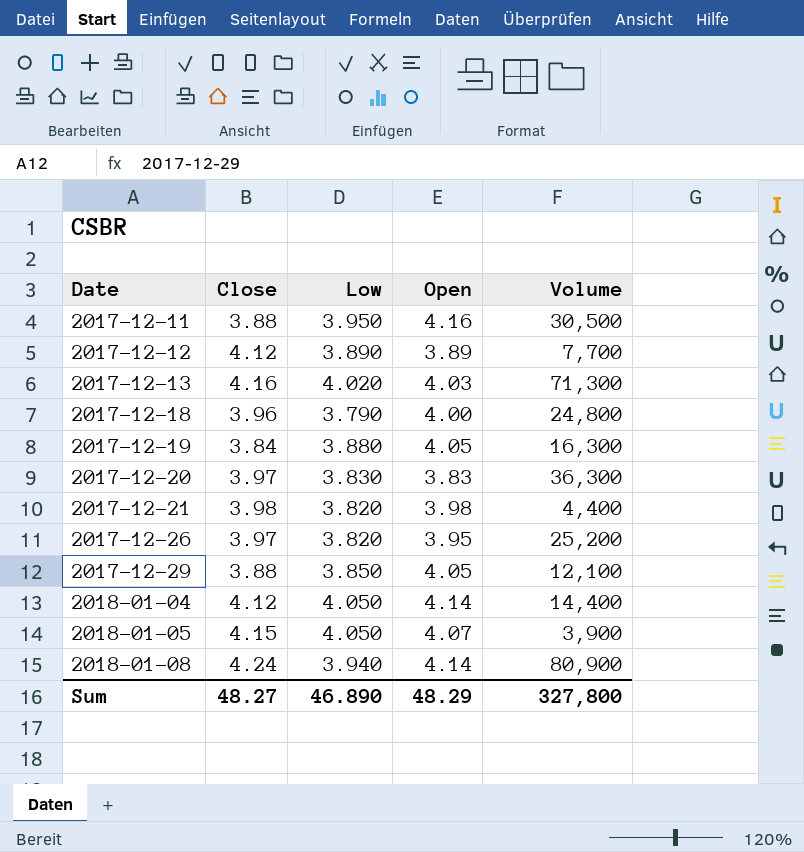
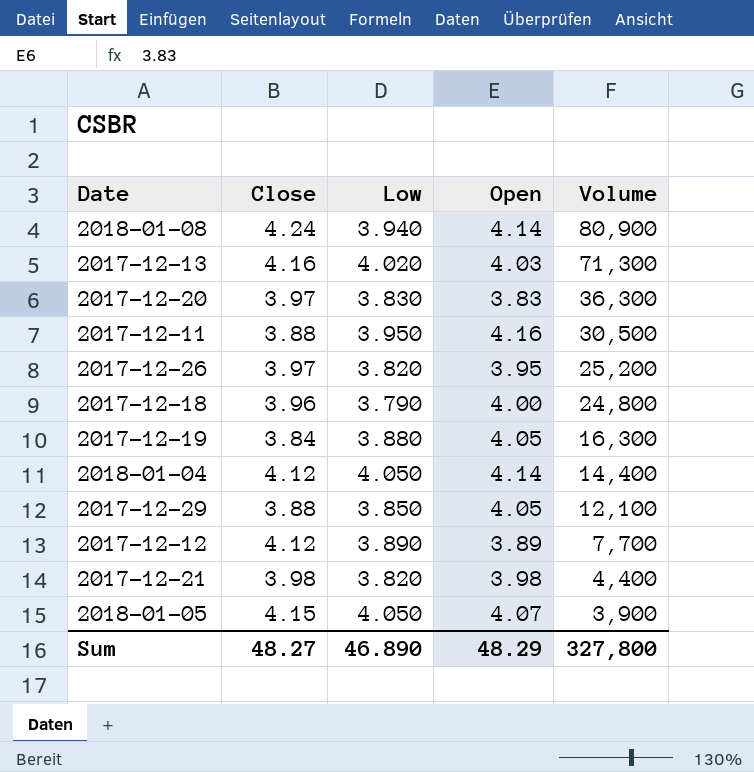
row order: Date ascending -> Volume descending

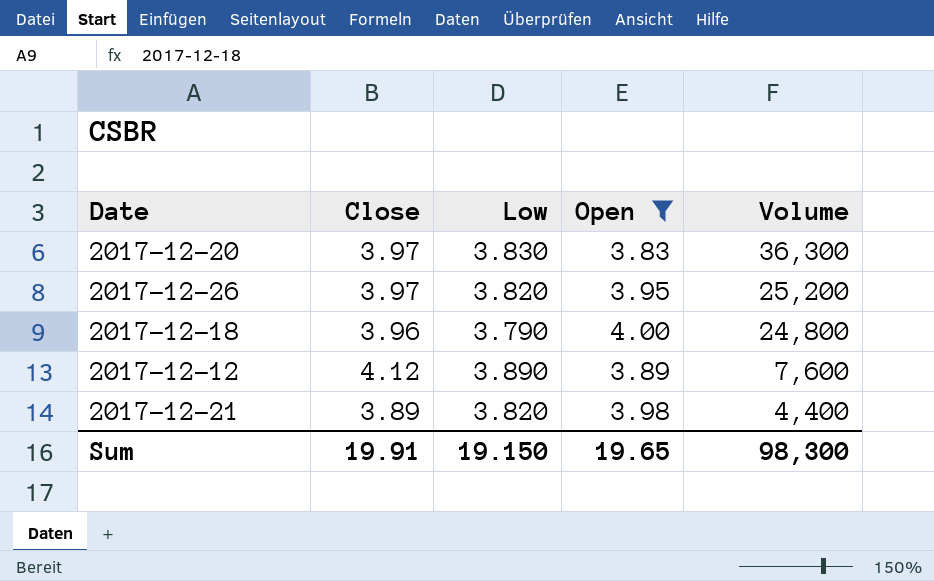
filter: none -> Open <= 4.00
2017-12-12 | Volume: 7,700 -> 7,600
2017-12-21 | Close: 3.98 -> 3.89
Sum | Close: 48.27 -> 19.91
Sum | Low: 46.890 -> 19.150
Sum | Open: 48.29 -> 19.65
Sum | Volume: 327,800 -> 98,300

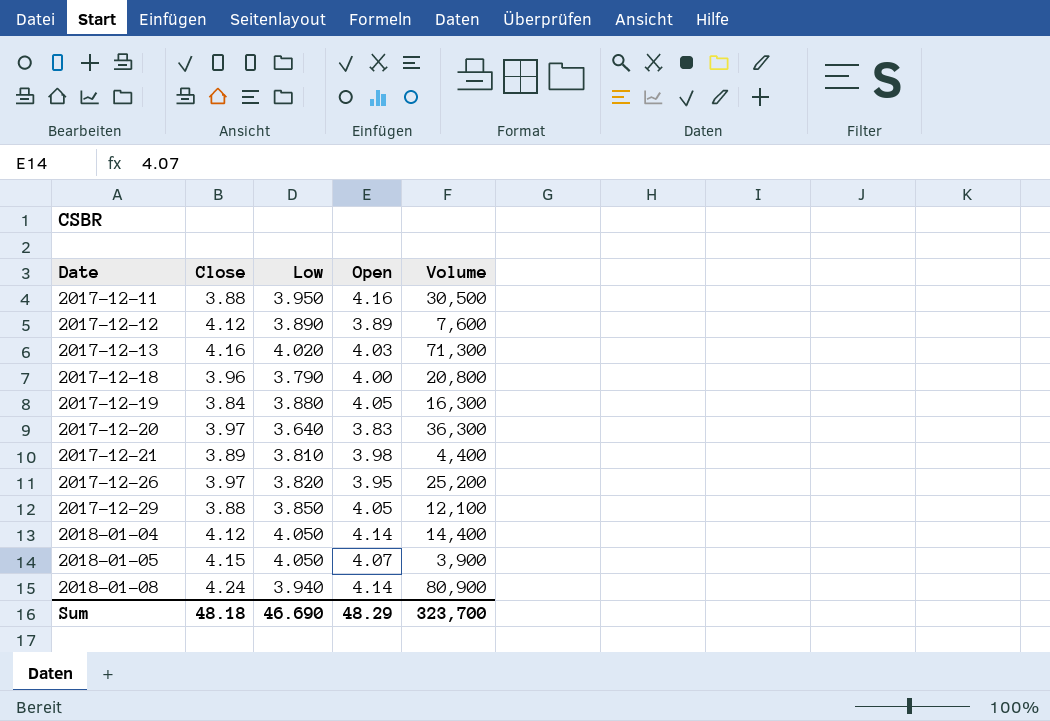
filter: Open <= 4.00 -> none
row order: Volume descending -> Date ascending
2017-12-18 | Volume: 24,800 -> 20,800
2017-12-20 | Low: 3.830 -> 3.640
2017-12-21 | Low: 3.820 -> 3.810
Sum | Close: 19.91 -> 48.18
Sum | Low: 19.150 -> 46.690
Sum | Open: 19.65 -> 48.29
Sum | Volume: 98,300 -> 323,700

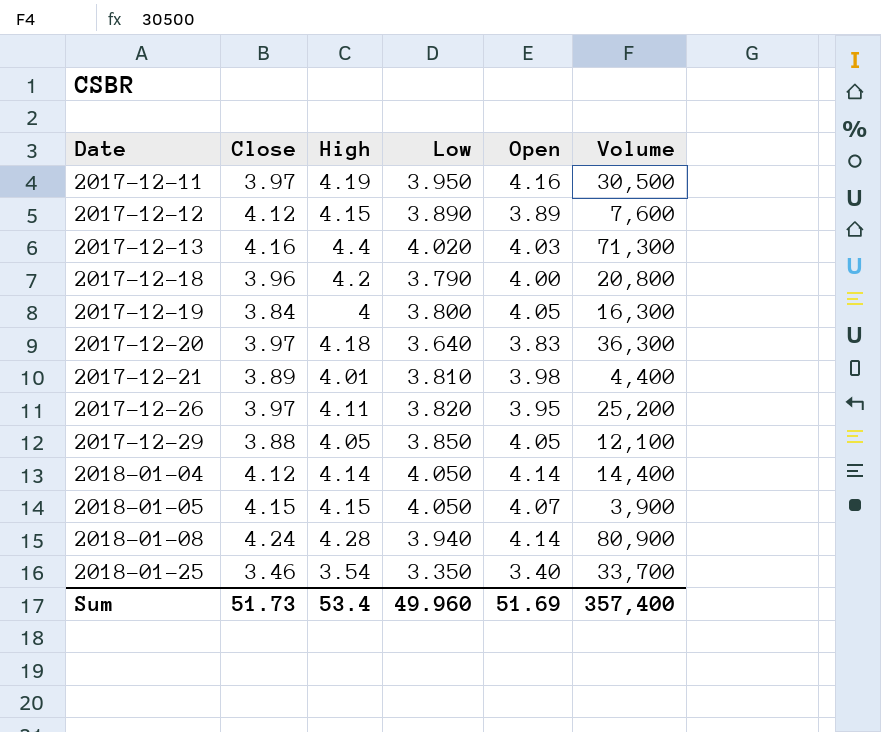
column High | position: none -> 3
2017-12-11 | Close: 3.88 -> 3.97
2017-12-19 | Low: 3.880 -> 3.800
row 2018-01-25: none -> 3.46 | 3.54 | 3.350 | 3.40 | 33,700
Sum | Close: 48.18 -> 51.73
Sum | Low: 46.690 -> 49.960
Sum | Open: 48.29 -> 51.69
Sum | Volume: 323,700 -> 357,400

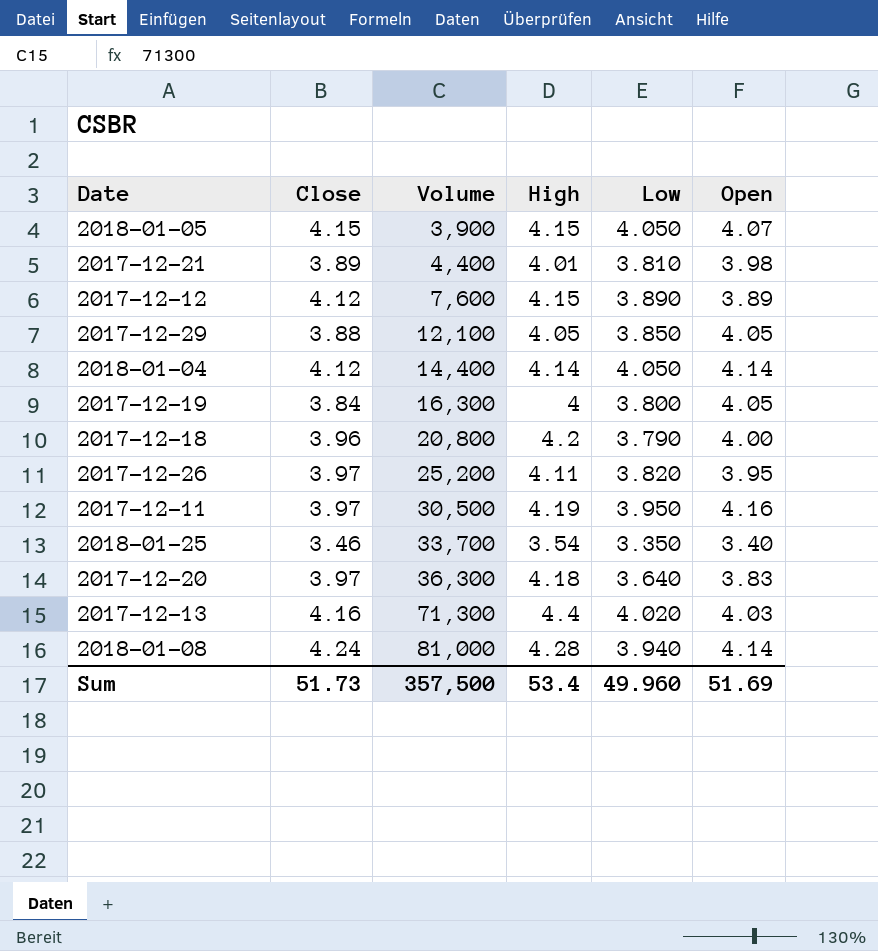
row order: Date ascending -> Volume ascending
column Volume | position: 6 -> 3
2018-01-08 | Volume: 80,900 -> 81,000
Sum | Volume: 357,400 -> 357,500

